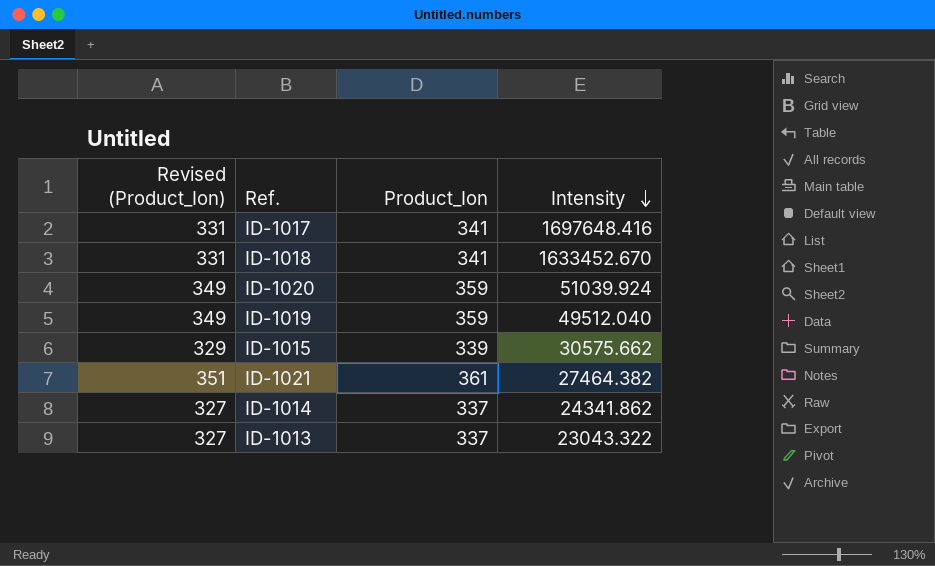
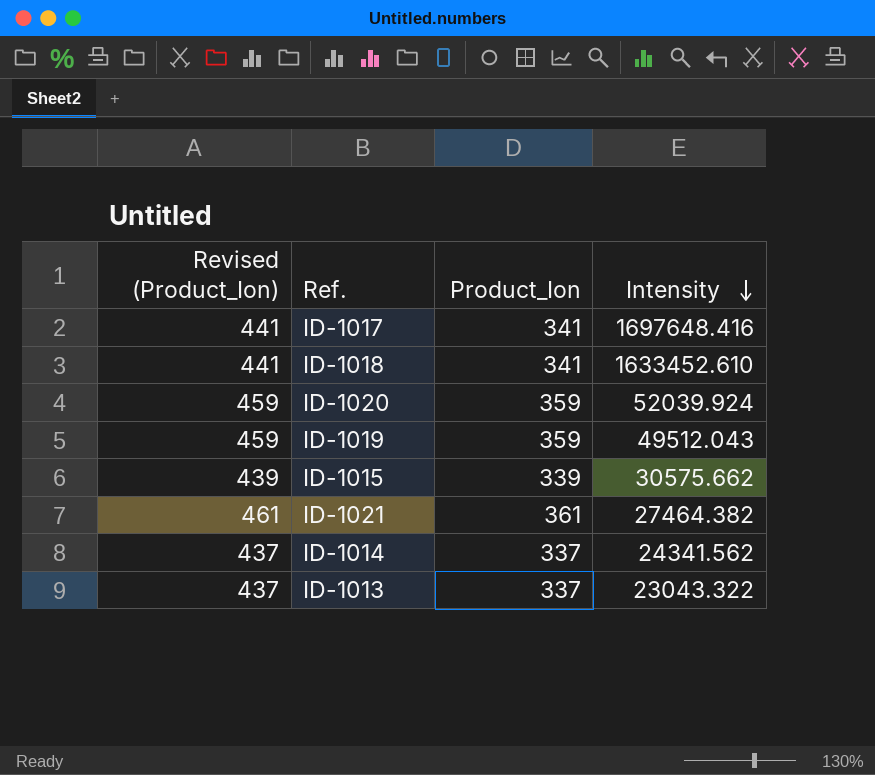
column Revised (Product_Ion) | formula: [Product_Ion] - 10 -> [Product_Ion] + 100
ID-1018 | Intensity: 1633452.670 -> 1633452.610
ID-1020 | Intensity: 51039.924 -> 52039.924
ID-1019 | Intensity: 49512.040 -> 49512.043
ID-1014 | Intensity: 24341.862 -> 24341.562

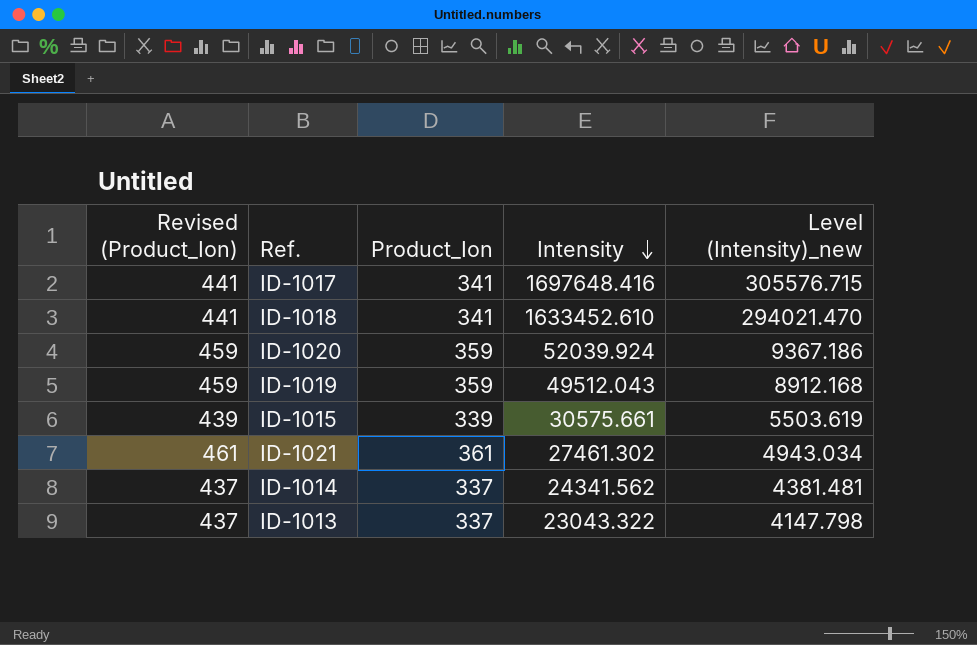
column Level (Intensity)_new | formula: none -> [Intensity] * 0.18
ID-1015 | Intensity: 30575.662 -> 30575.661
ID-1021 | Intensity: 27464.382 -> 27461.302

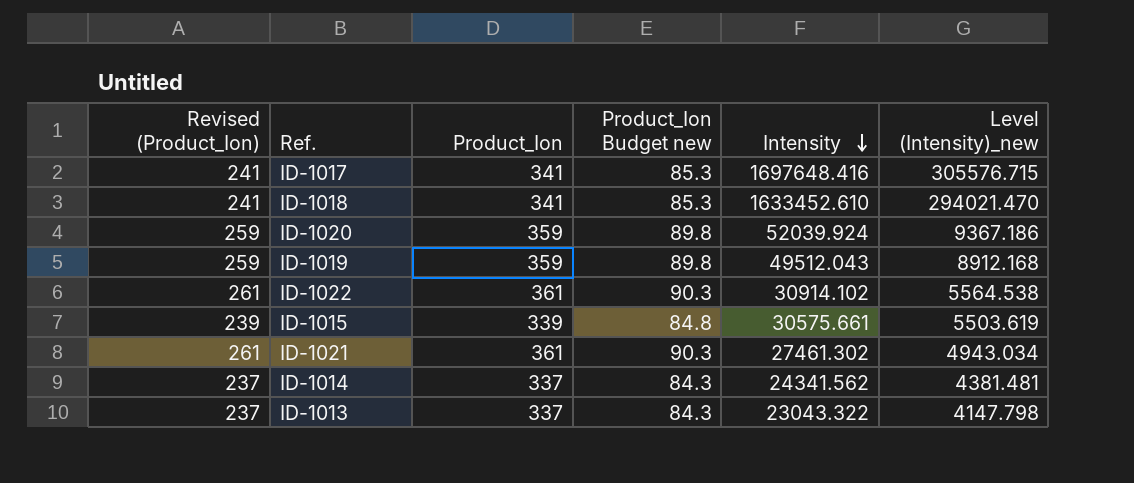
column Revised (Product_Ion) | formula: [Product_Ion] + 100 -> [Product_Ion] - 100
column Product_Ion Budget new | formula: none -> [Product_Ion] * 0.25
row ID-1022: none -> 261 | 361 | 90.3 | 30914.102 | 5564.538

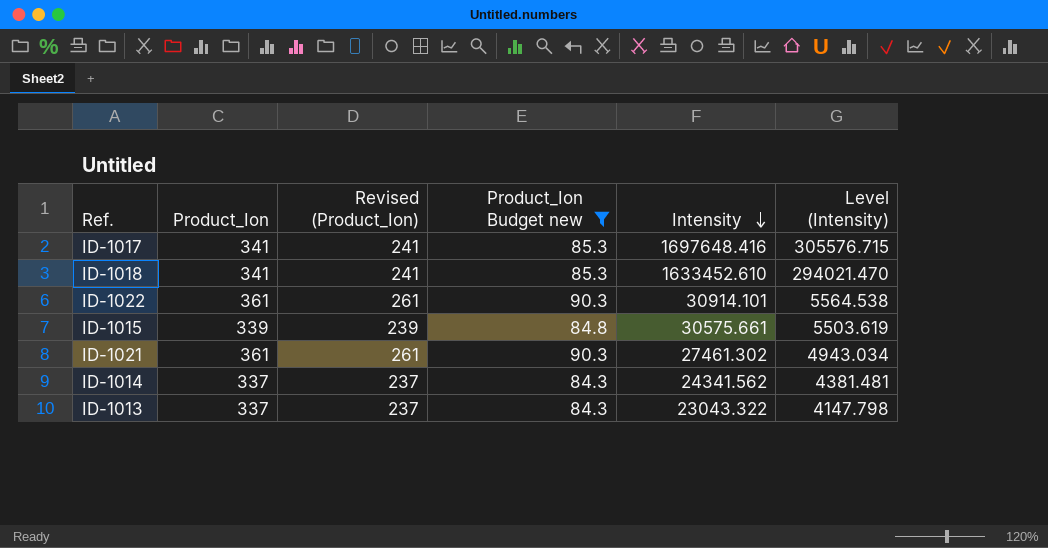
filter: none -> Product_Ion Budget new != 89.8
column Revised (Product_Ion) | position: 1 -> 3
column name: Level (Intensity)_new -> Level (Intensity)
ID-1022 | Intensity: 30914.102 -> 30914.101

